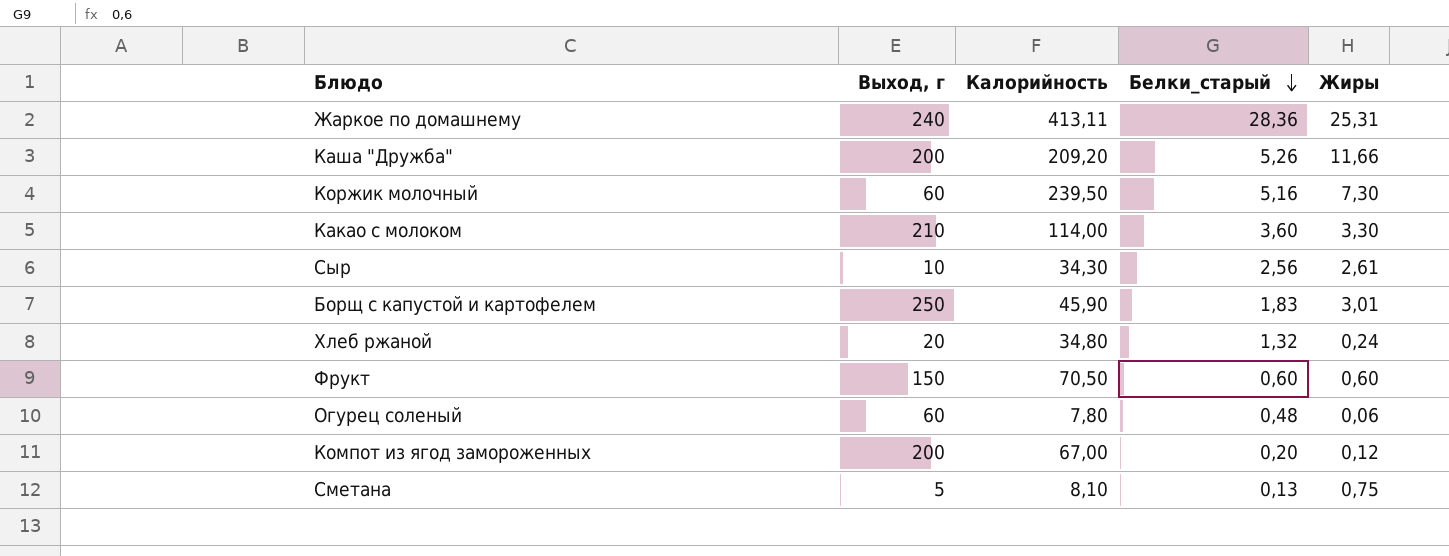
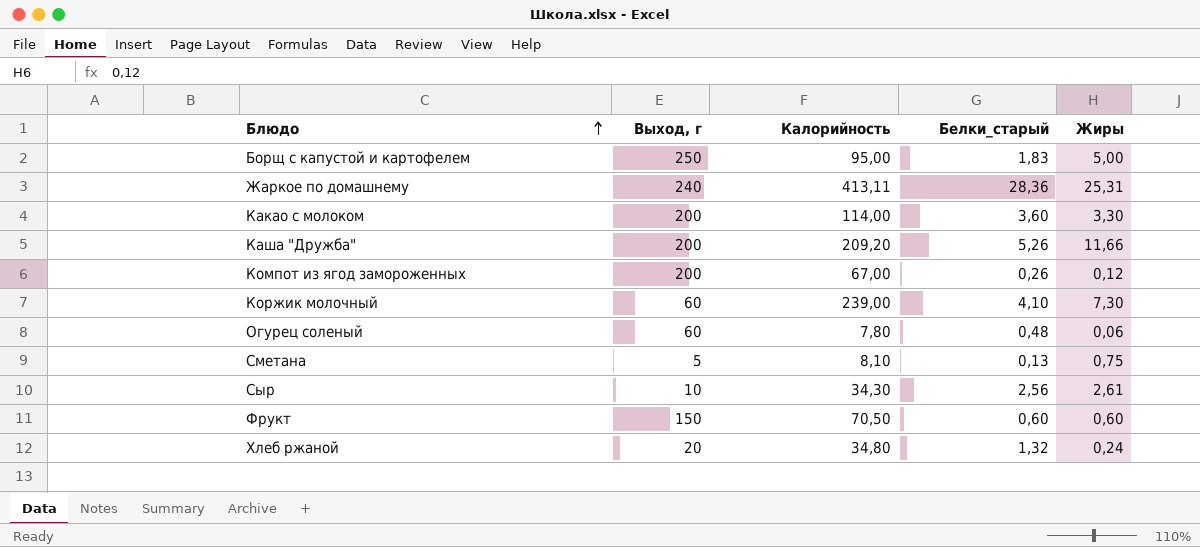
row order: Белки_старый descending -> Блюдо ascending
Борщ с капустой и картофелем | Калорийность: 45,90 -> 95,00
Борщ с капустой и картофелем | Жиры: 3,01 -> 5,00
Какао с молоком | Выход, г: 210 -> 200
Компот из ягод замороженных | Белки_старый: 0,20 -> 0,26
Коржик молочный | Калорийность: 239,50 -> 239,00
Коржик молочный | Белки_старый: 5,16 -> 4,10

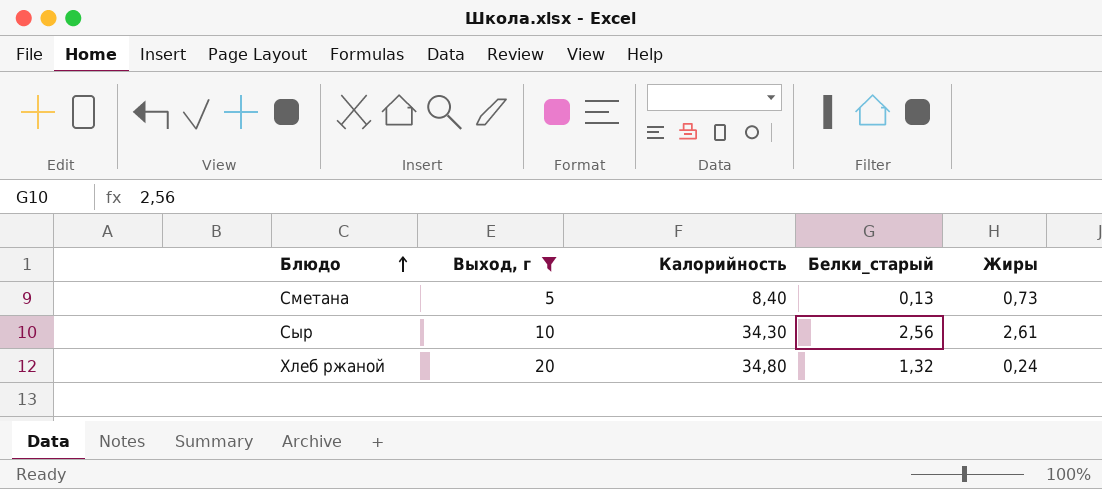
filter: none -> Выход, г <= 20
Сметана | Калорийность: 8,10 -> 8,40
Сметана | Жиры: 0,75 -> 0,73

